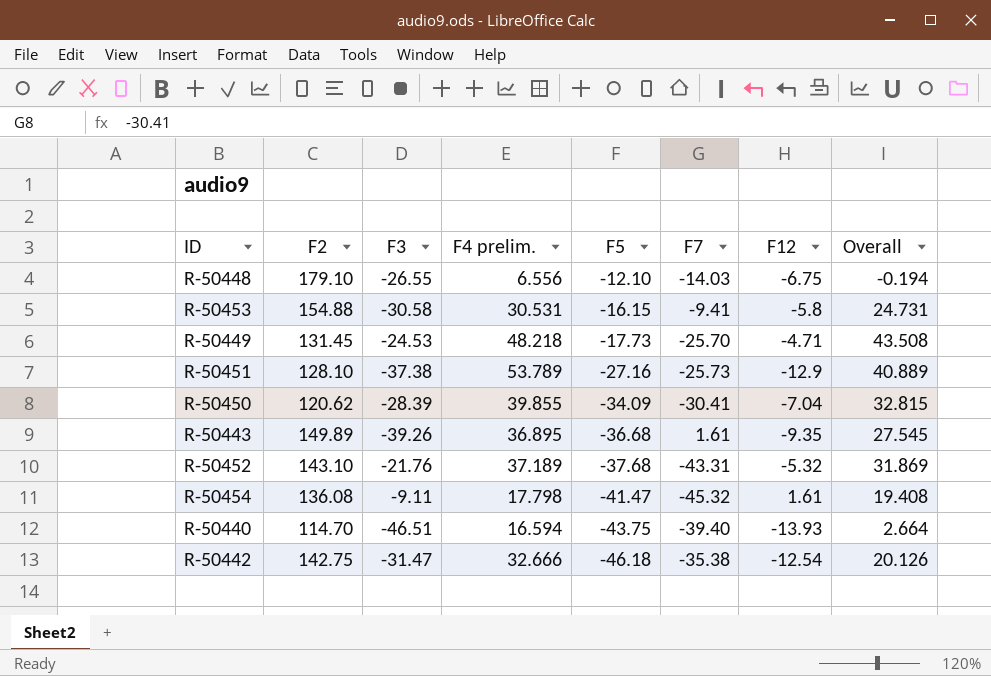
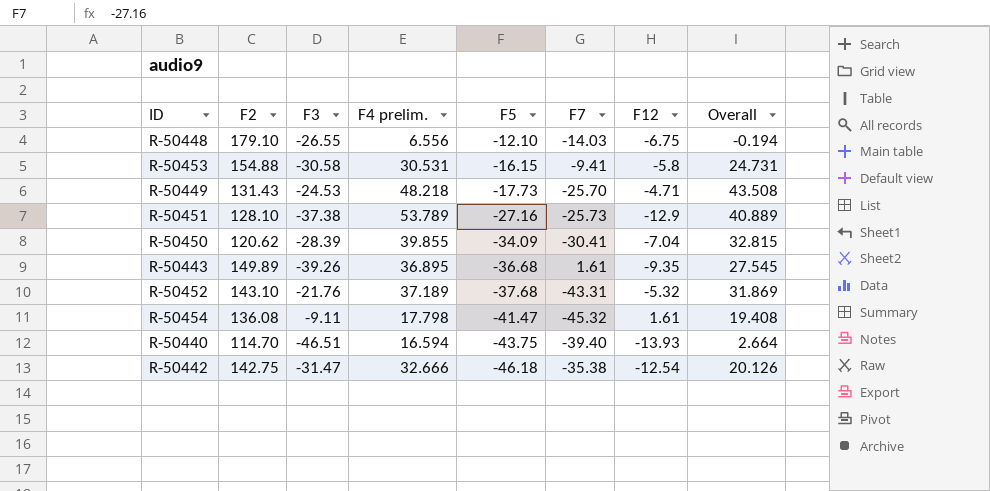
R-50449 | F2: 131.45 -> 131.43

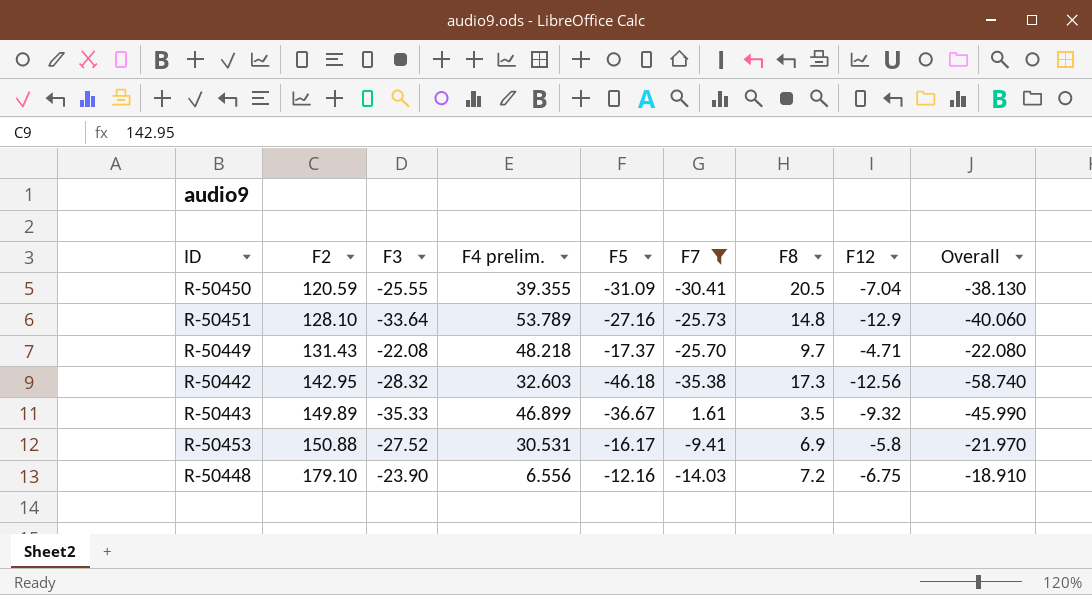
filter: none -> F7 >= -35.38
row order: F5 descending -> F2 ascending
column F8 | position: none -> 7
column Overall | formula: [F4 prelim.] + [F12] -> [F5] + [F12]
R-50450 | F2: 120.62 -> 120.59
R-50450 | F3: -28.39 -> -25.55
R-50450 | F4 prelim.: 39.855 -> 39.355
R-50450 | F5: -34.09 -> -31.09
R-50451 | F3: -37.38 -> -33.64
R-50449 | F3: -24.53 -> -22.08
R-50449 | F5: -17.73 -> -17.37
R-50442 | F2: 142.75 -> 142.95
R-50442 | F3: -31.47 -> -28.32
R-50442 | F4 prelim.: 32.666 -> 32.603
R-50442 | F12: -12.54 -> -12.56
R-50443 | F3: -39.26 -> -35.33
R-50443 | F4 prelim.: 36.895 -> 46.899
R-50443 | F5: -36.68 -> -36.67
R-50443 | F12: -9.35 -> -9.32
R-50453 | F2: 154.88 -> 150.88
R-50453 | F3: -30.58 -> -27.52
R-50453 | F5: -16.15 -> -16.17
R-50448 | F3: -26.55 -> -23.90
R-50448 | F5: -12.10 -> -12.16

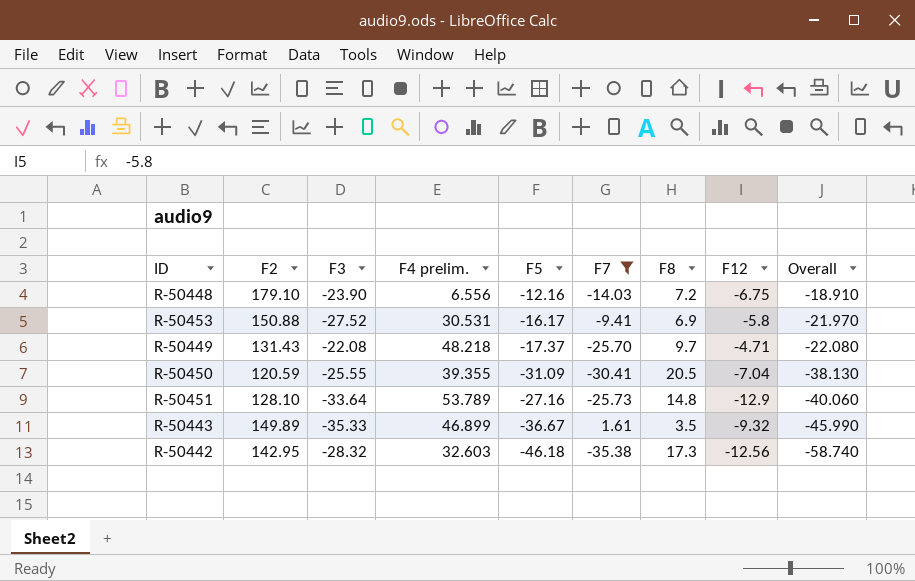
row order: F2 ascending -> Overall descending

